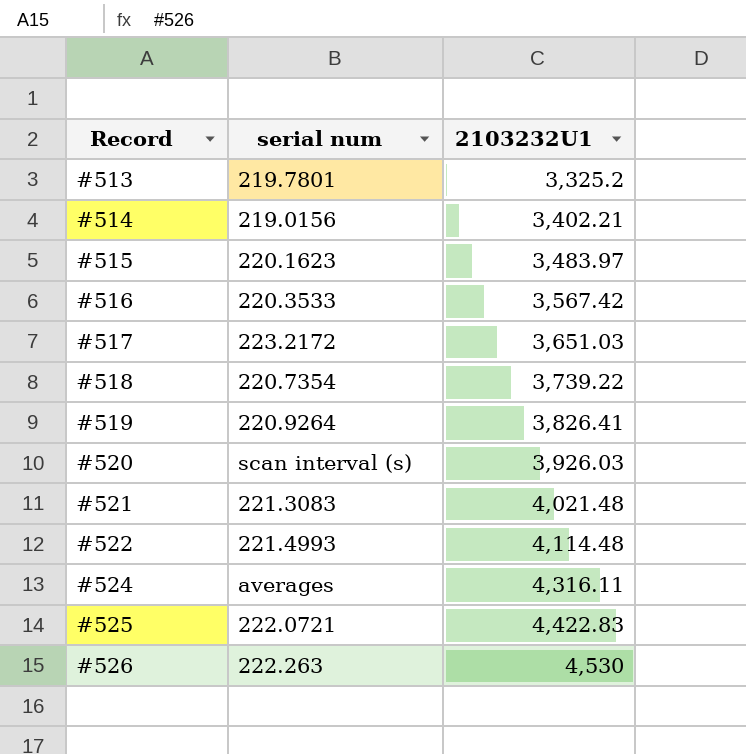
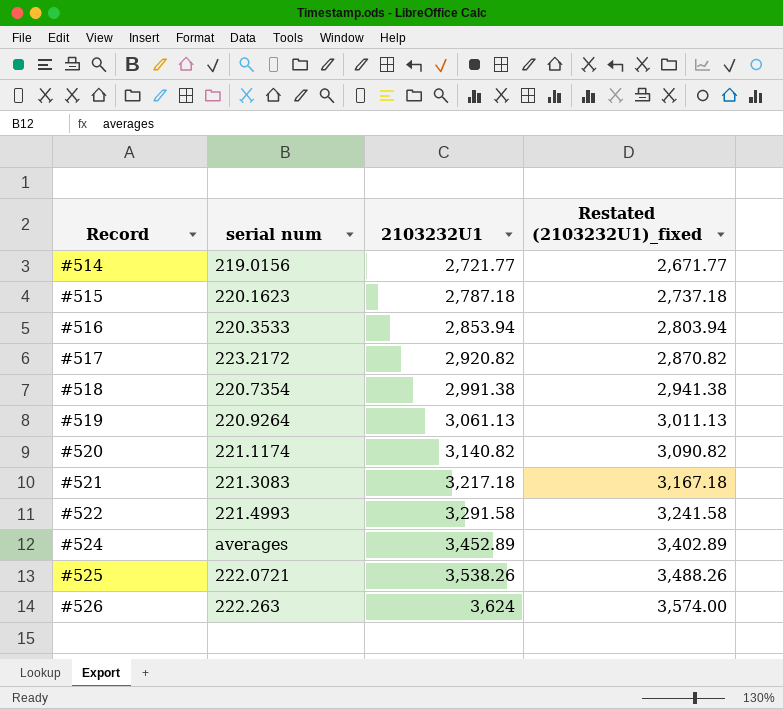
column Restated (2103232U1)_fixed | formula: none -> [2103232U1] - 50
row #513: 219.7801 | 3,325.2 -> none
#514 | 2103232U1: 3,402.21 -> 2,721.77
#515 | 2103232U1: 3,483.97 -> 2,787.18
#516 | 2103232U1: 3,567.42 -> 2,853.94
#517 | 2103232U1: 3,651.03 -> 2,920.82
#518 | 2103232U1: 3,739.22 -> 2,991.38
#519 | 2103232U1: 3,826.41 -> 3,061.13
#520 | serial num: scan interval (s) -> 221.1174
#520 | 2103232U1: 3,926.03 -> 3,140.82
#521 | 2103232U1: 4,021.48 -> 3,217.18
#522 | 2103232U1: 4,114.48 -> 3,291.58
#524 | 2103232U1: 4,316.11 -> 3,452.89
#525 | 2103232U1: 4,422.83 -> 3,538.26
#526 | 2103232U1: 4,530 -> 3,624

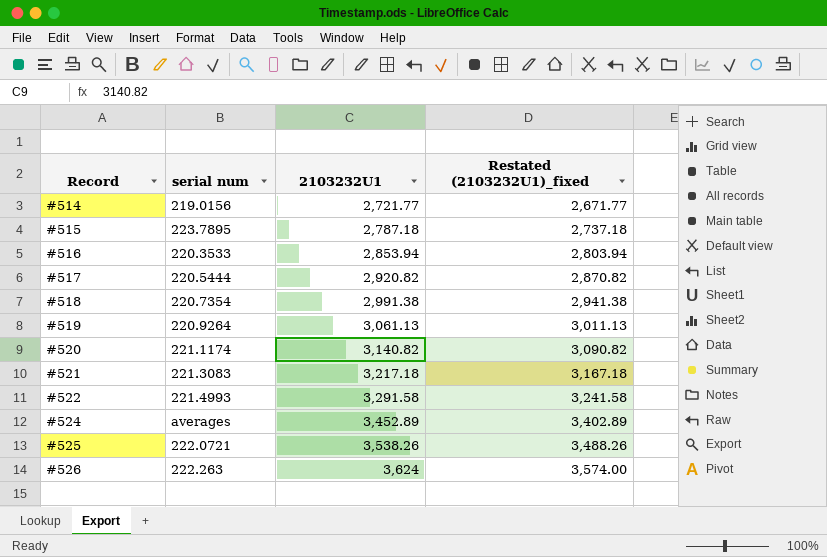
#515 | serial num: 220.1623 -> 223.7895
#517 | serial num: 223.2172 -> 220.5444

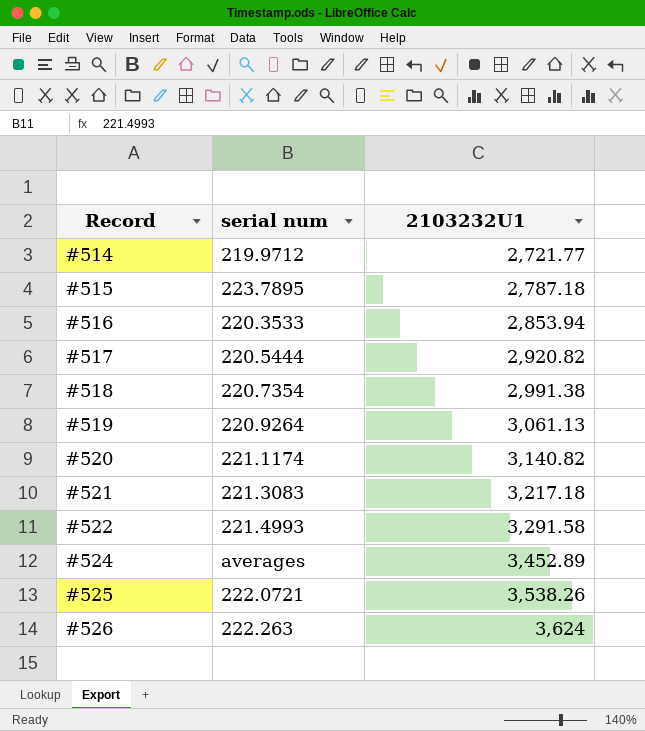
column Restated (2103232U1)_fixed | formula: [2103232U1] - 50 -> none
#514 | serial num: 219.0156 -> 219.9712

